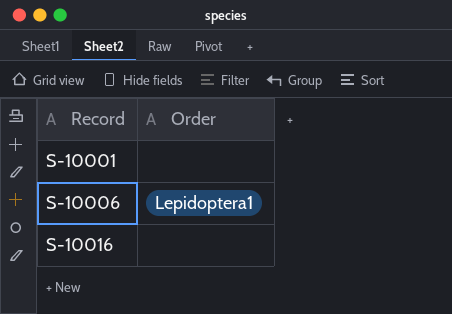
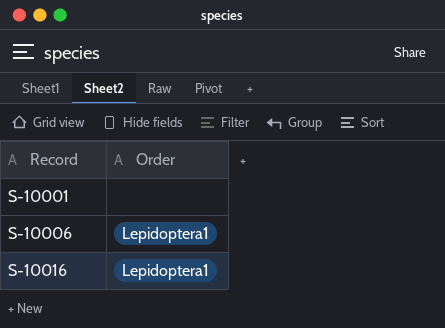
S-10016 | Order: none -> Lepidoptera1

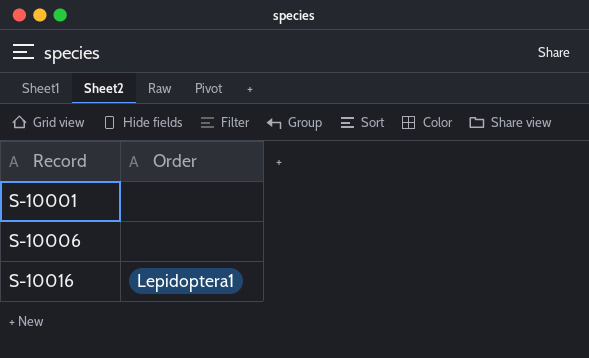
S-10006 | Order: Lepidoptera1 -> none

